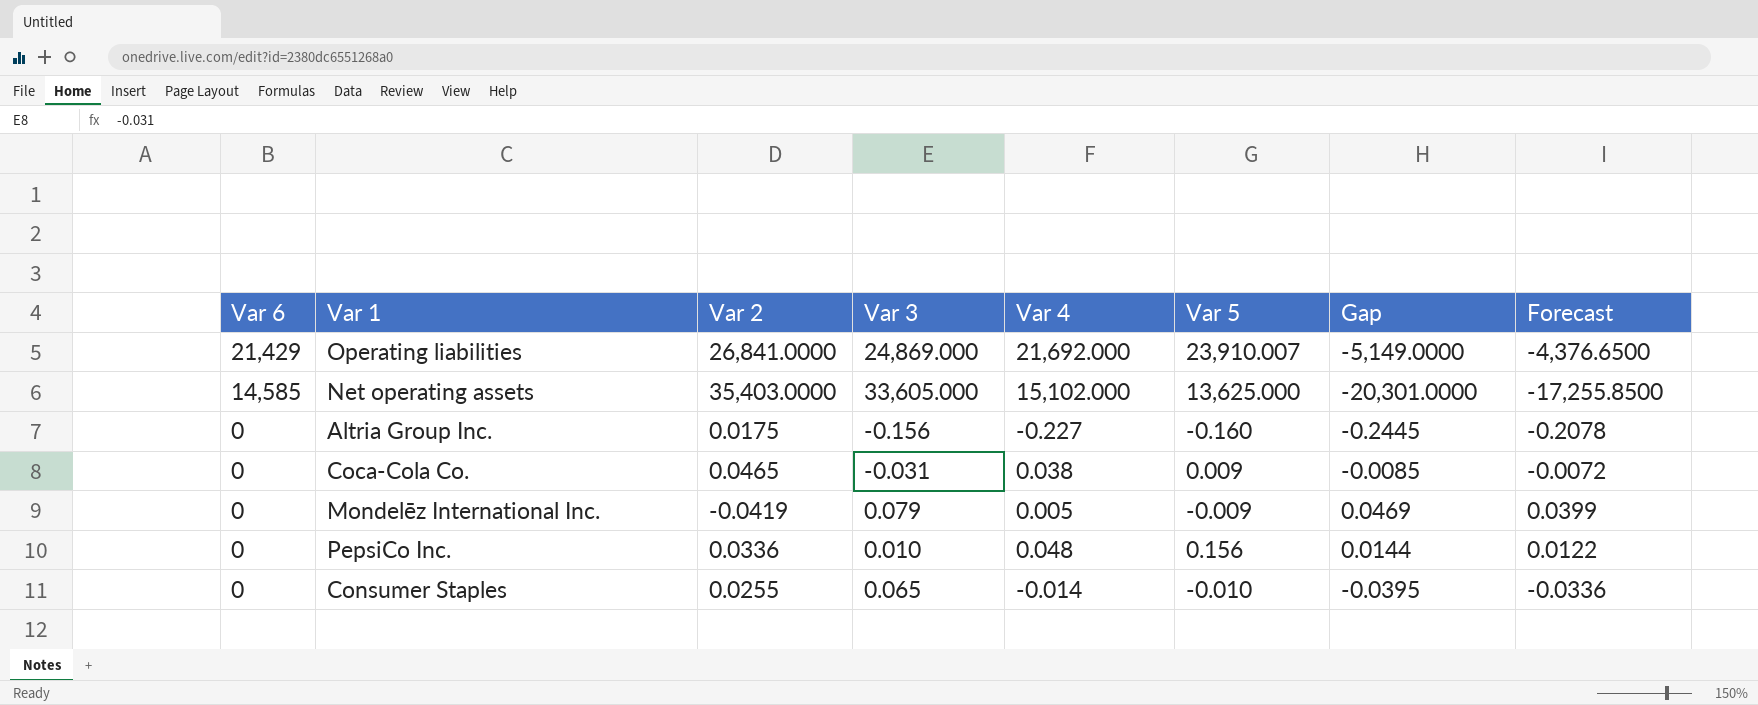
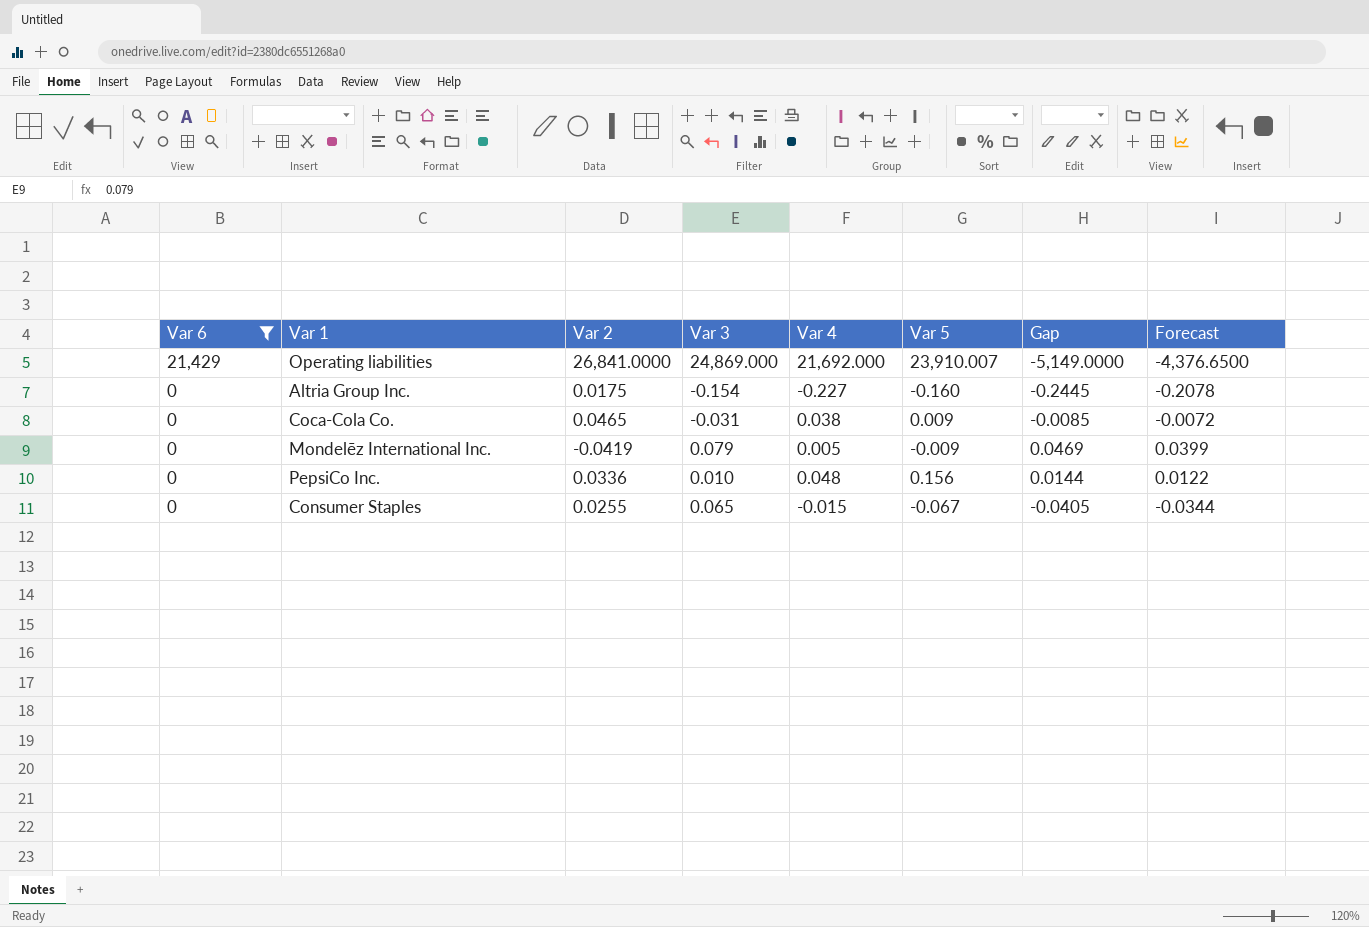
filter: none -> Var 6 != 14,585
Altria Group Inc. | Var 3: -0.156 -> -0.154
Consumer Staples | Var 4: -0.014 -> -0.015
Consumer Staples | Var 5: -0.010 -> -0.067
Consumer Staples | Gap: -0.0395 -> -0.0405
Consumer Staples | Forecast: -0.0336 -> -0.0344

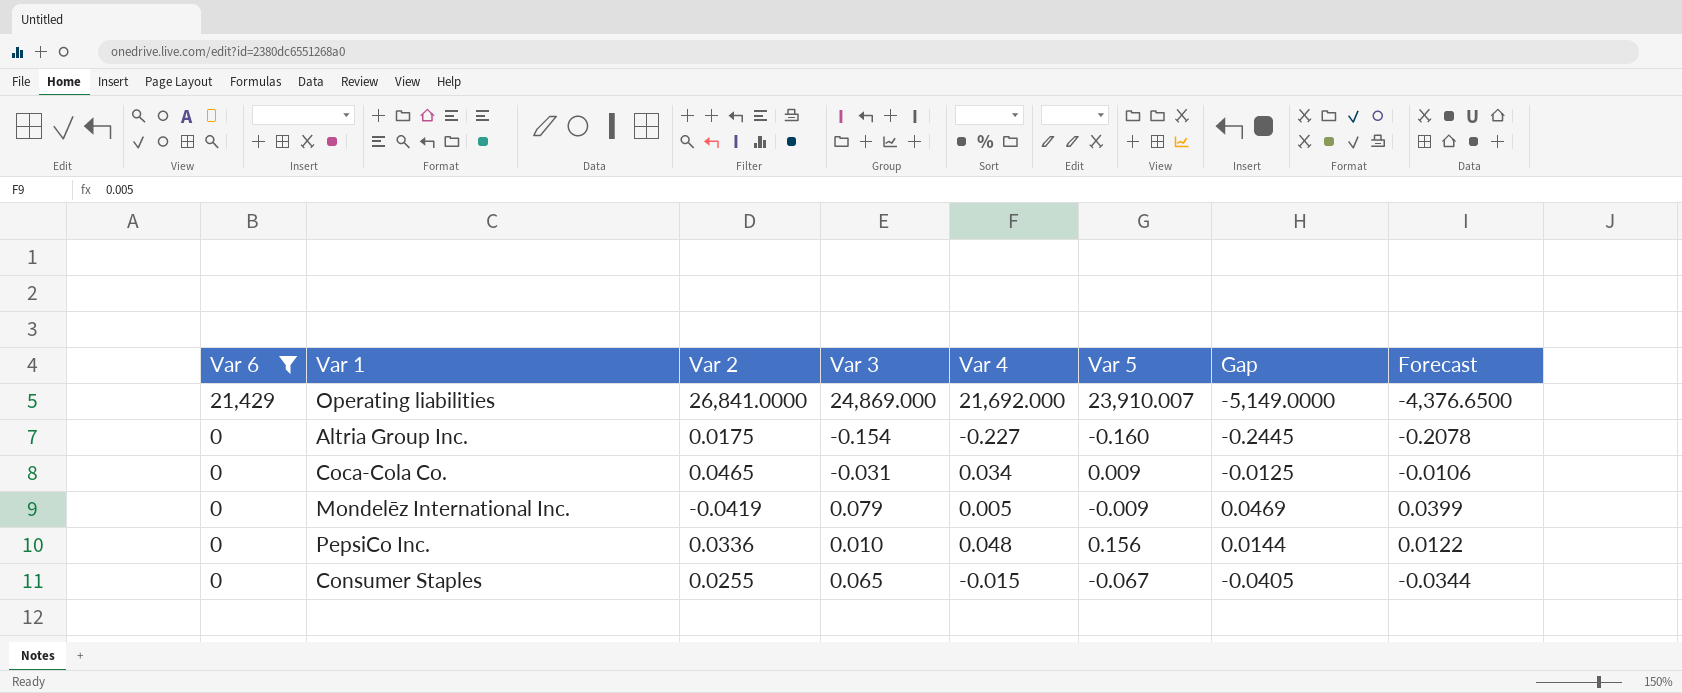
Coca-Cola Co. | Var 4: 0.038 -> 0.034
Coca-Cola Co. | Gap: -0.0085 -> -0.0125
Coca-Cola Co. | Forecast: -0.0072 -> -0.0106

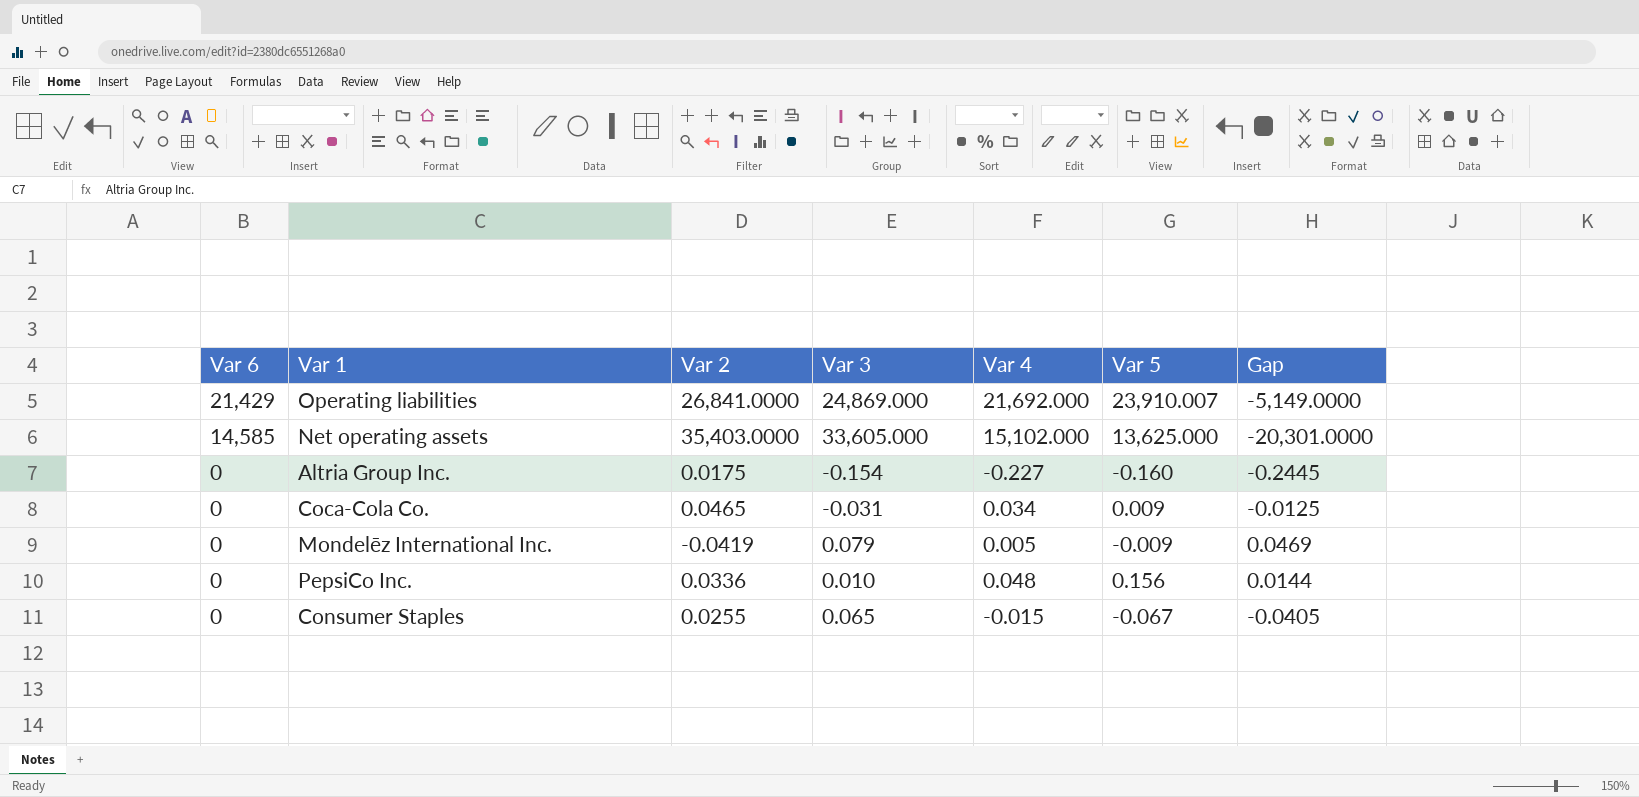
filter: Var 6 != 14,585 -> none
column Forecast | formula: [Gap] * 0.85 -> none

